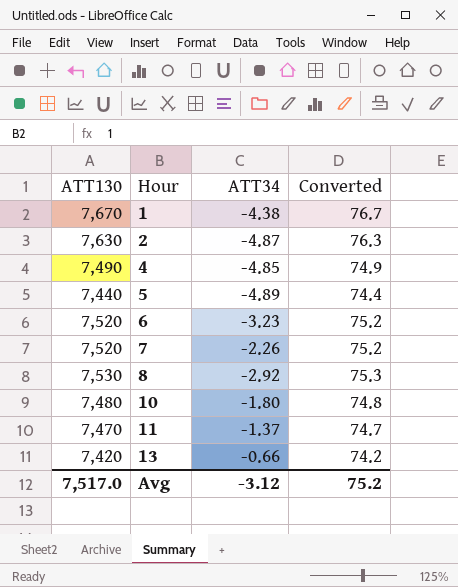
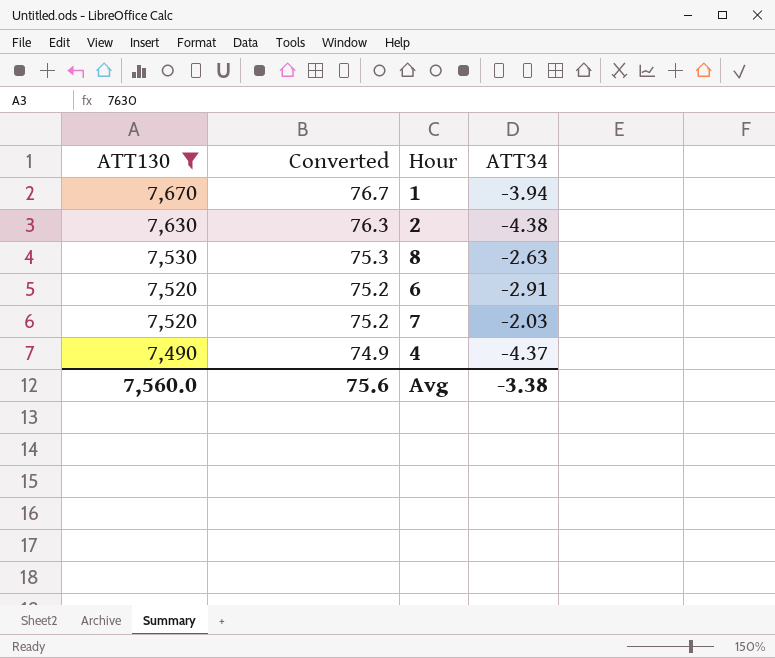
filter: none -> ATT130 >= 7,490
row order: Hour ascending -> ATT130 descending
column Converted | position: 4 -> 2
1 | ATT34: -4.38 -> -3.94
2 | ATT34: -4.87 -> -4.38
8 | ATT34: -2.92 -> -2.63
6 | ATT34: -3.23 -> -2.91
7 | ATT34: -2.26 -> -2.03
4 | ATT34: -4.85 -> -4.37
Avg | ATT130: 7,517.0 -> 7,560.0
Avg | Converted: 75.2 -> 75.6
Avg | ATT34: -3.12 -> -3.38

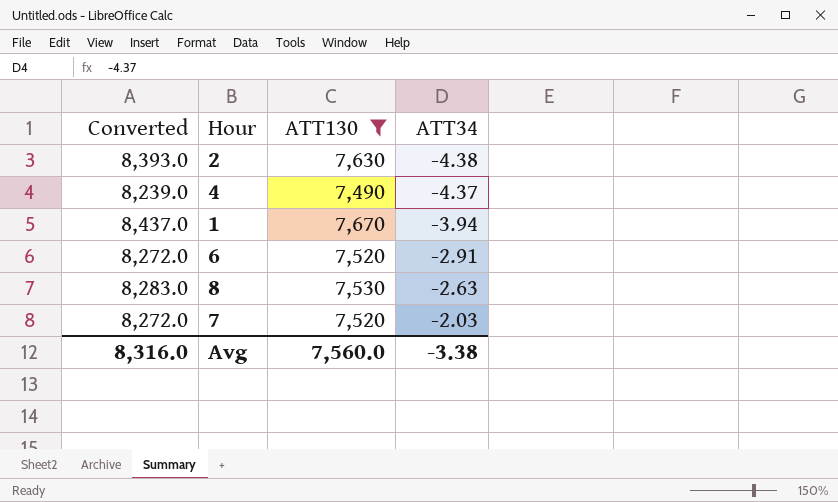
row order: ATT130 descending -> ATT34 ascending
column Converted | formula: [ATT130] * 0.01 -> [ATT130] * 1.1
column ATT130 | position: 1 -> 3
Avg | Converted: 75.6 -> 8,316.0

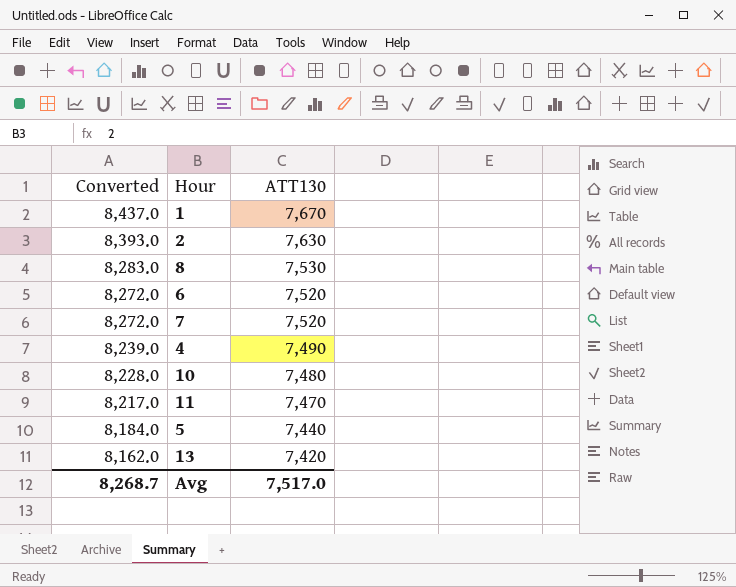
filter: ATT130 >= 7,490 -> none
row order: ATT34 ascending -> Converted descending
column ATT34 | position: 4 -> none
Avg | Converted: 8,316.0 -> 8,268.7
Avg | ATT130: 7,560.0 -> 7,517.0

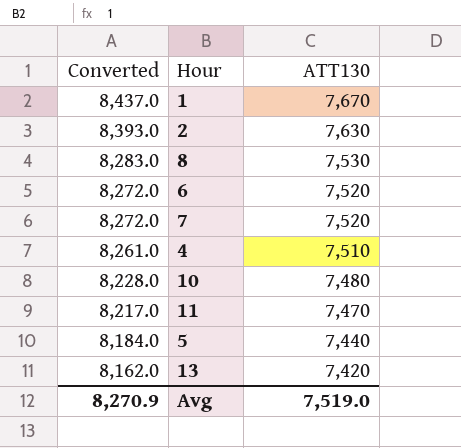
4 | Converted: 8,239.0 -> 8,261.0
4 | ATT130: 7,490 -> 7,510
Avg | Converted: 8,268.7 -> 8,270.9
Avg | ATT130: 7,517.0 -> 7,519.0

